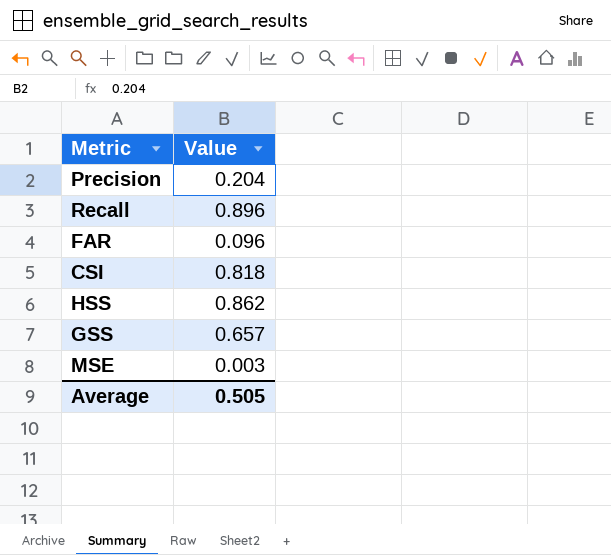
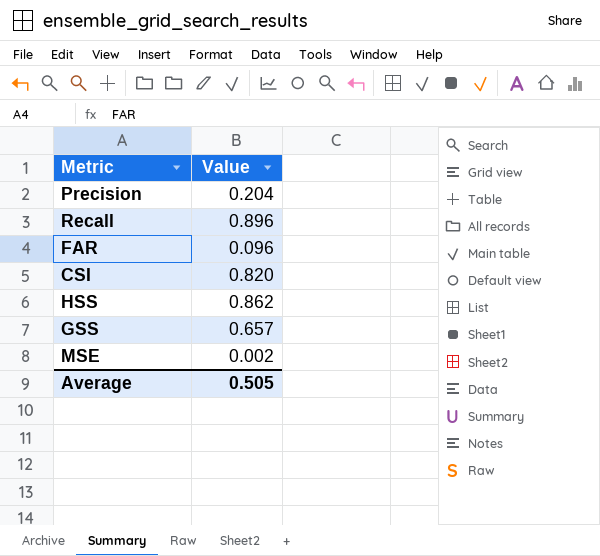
CSI | Value: 0.818 -> 0.820
MSE | Value: 0.003 -> 0.002

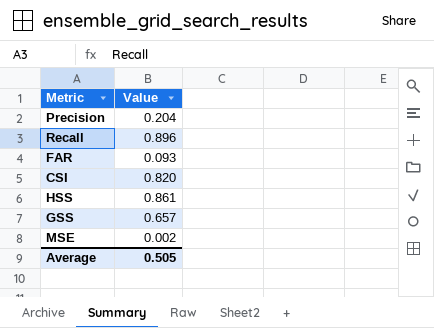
FAR | Value: 0.096 -> 0.093
HSS | Value: 0.862 -> 0.861

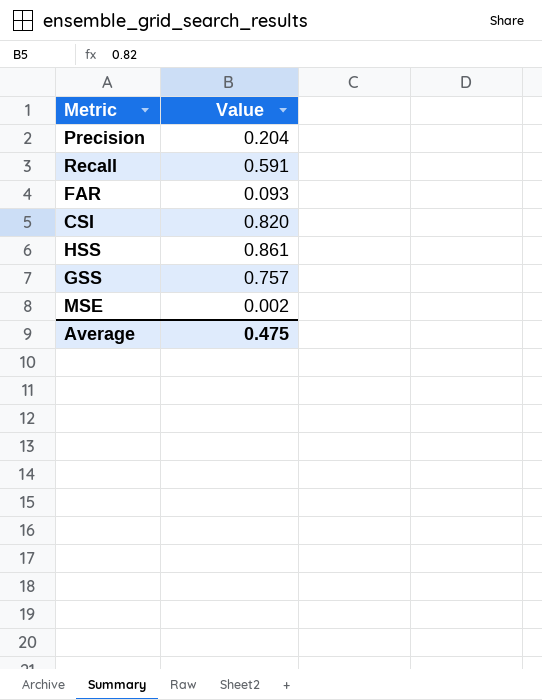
Recall | Value: 0.896 -> 0.591
GSS | Value: 0.657 -> 0.757
Average | Value: 0.505 -> 0.475

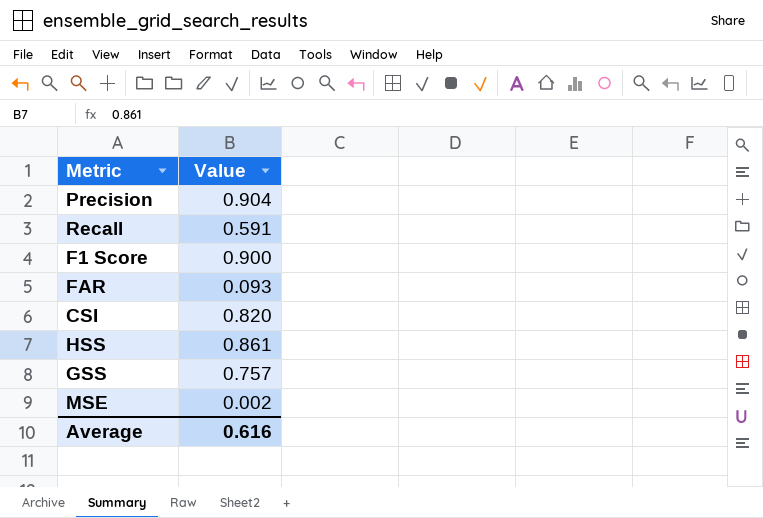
Precision | Value: 0.204 -> 0.904
row F1 Score: none -> 0.900
Average | Value: 0.475 -> 0.616

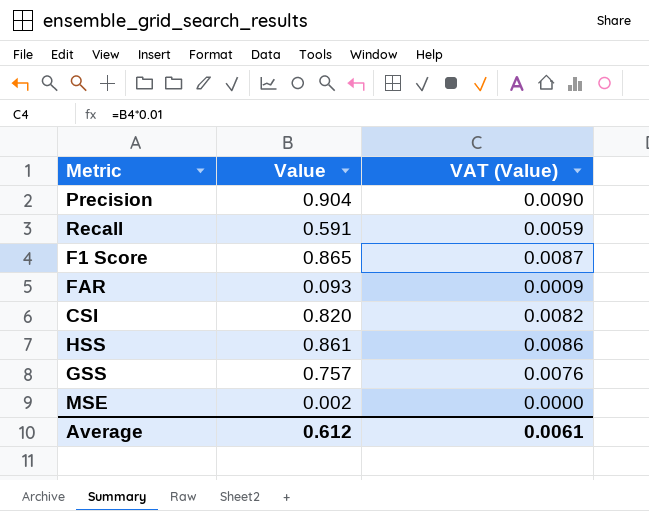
column VAT (Value) | formula: none -> [Value] * 0.01
F1 Score | Value: 0.900 -> 0.865
Average | Value: 0.616 -> 0.612

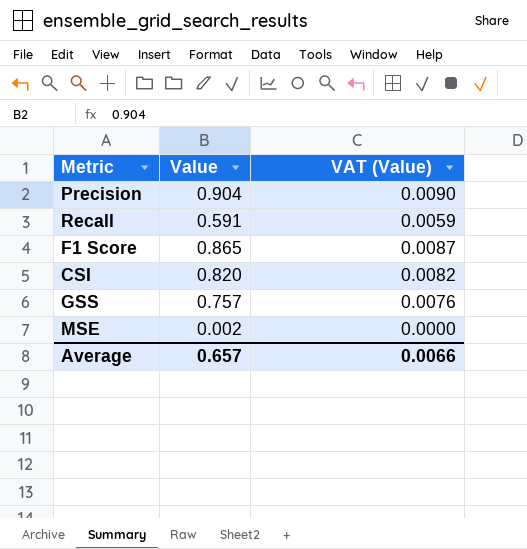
row FAR: 0.093 | 0.0009 -> none
row HSS: 0.861 | 0.0086 -> none
Average | Value: 0.612 -> 0.657
Average | VAT (Value): 0.0061 -> 0.0066

